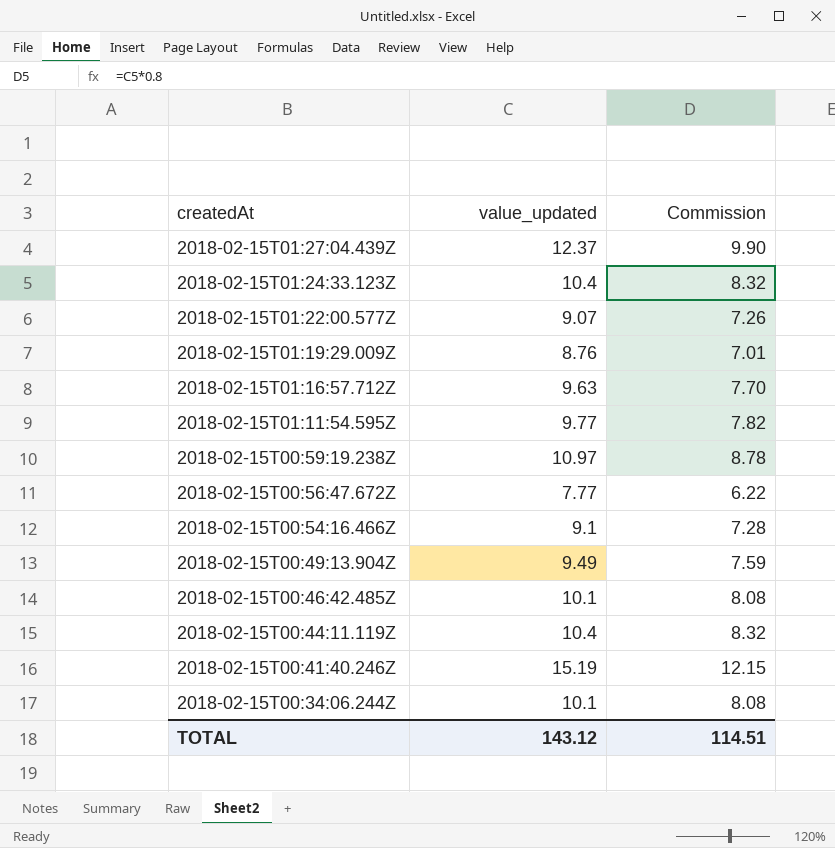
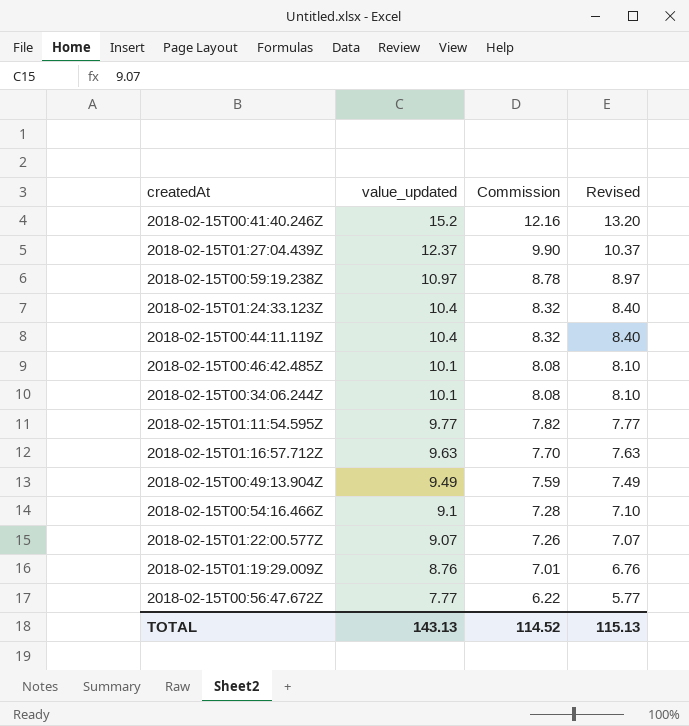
row order: createdAt descending -> value_updated descending
column Revised | formula: none -> [value_updated] - 2
2018-02-15T00:41:40.246Z | value_updated: 15.19 -> 15.2
2018-02-15T00:41:40.246Z | Commission: 12.15 -> 12.16
TOTAL | value_updated: 143.12 -> 143.13
TOTAL | Commission: 114.51 -> 114.52

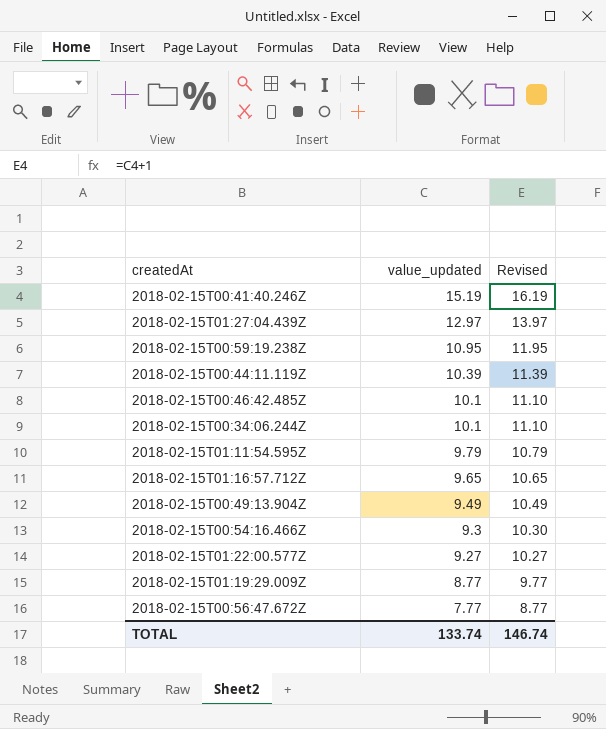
column Commission | formula: [value_updated] * 0.8 -> none
column Revised | formula: [value_updated] - 2 -> [value_updated] + 1
row 2018-02-15T01:24:33.123Z: 10.4 | 8.32 | 8.40 -> none
2018-02-15T00:41:40.246Z | value_updated: 15.2 -> 15.19
2018-02-15T01:27:04.439Z | value_updated: 12.37 -> 12.97
2018-02-15T00:59:19.238Z | value_updated: 10.97 -> 10.95
2018-02-15T00:44:11.119Z | value_updated: 10.4 -> 10.39
2018-02-15T01:11:54.595Z | value_updated: 9.77 -> 9.79
2018-02-15T01:16:57.712Z | value_updated: 9.63 -> 9.65
2018-02-15T00:54:16.466Z | value_updated: 9.1 -> 9.3
2018-02-15T01:22:00.577Z | value_updated: 9.07 -> 9.27
2018-02-15T01:19:29.009Z | value_updated: 8.76 -> 8.77
TOTAL | value_updated: 143.13 -> 133.74
TOTAL | Revised: 115.13 -> 146.74

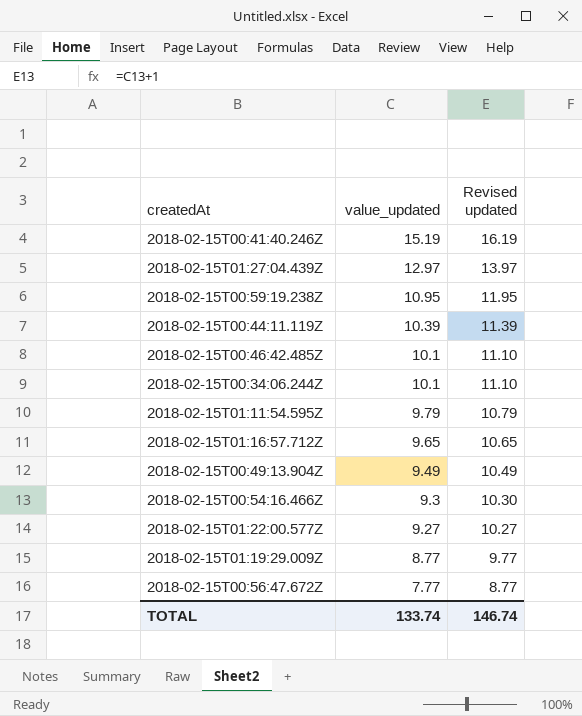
column name: Revised -> Revised updated

